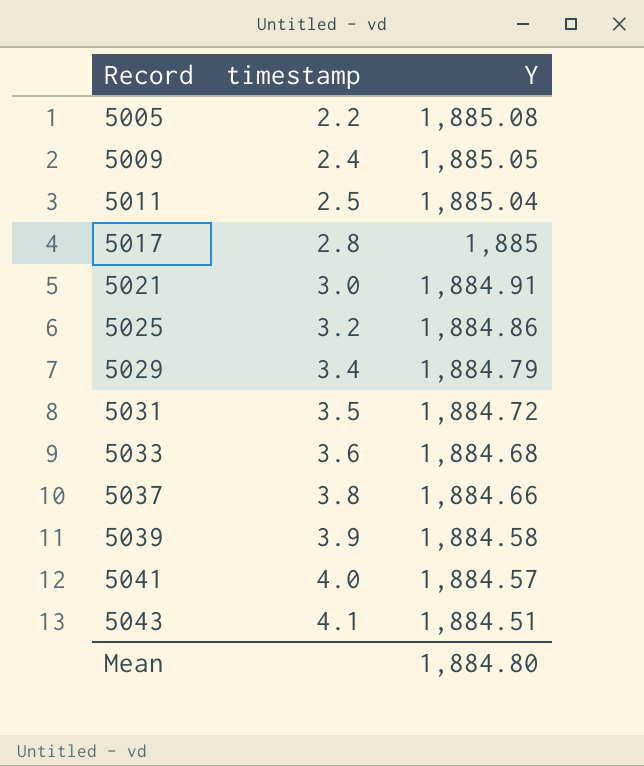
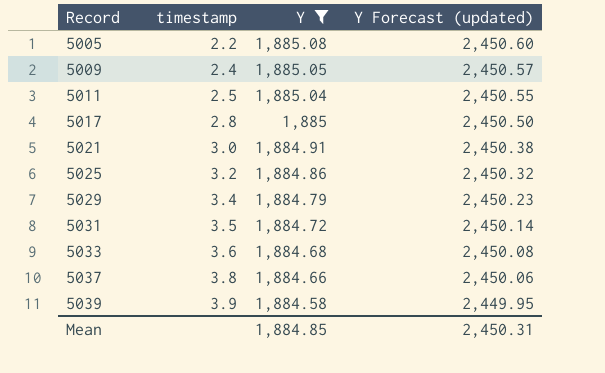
filter: none -> Y >= 1,884.58
column Y Forecast (updated) | formula: none -> [Y] * 1.3
Mean | Y: 1,884.80 -> 1,884.85

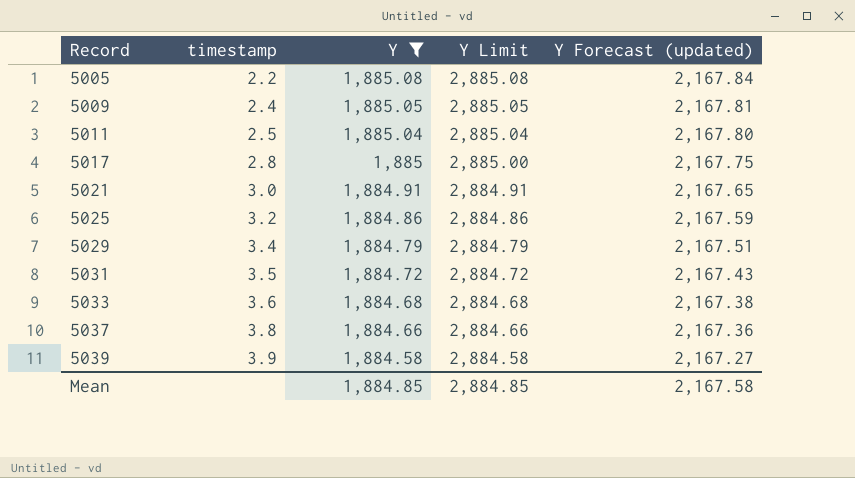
column Y Limit | formula: none -> [Y] + 1000
column Y Forecast (updated) | formula: [Y] * 1.3 -> [Y] * 1.15
Mean | Y Forecast (updated): 2,450.31 -> 2,167.58

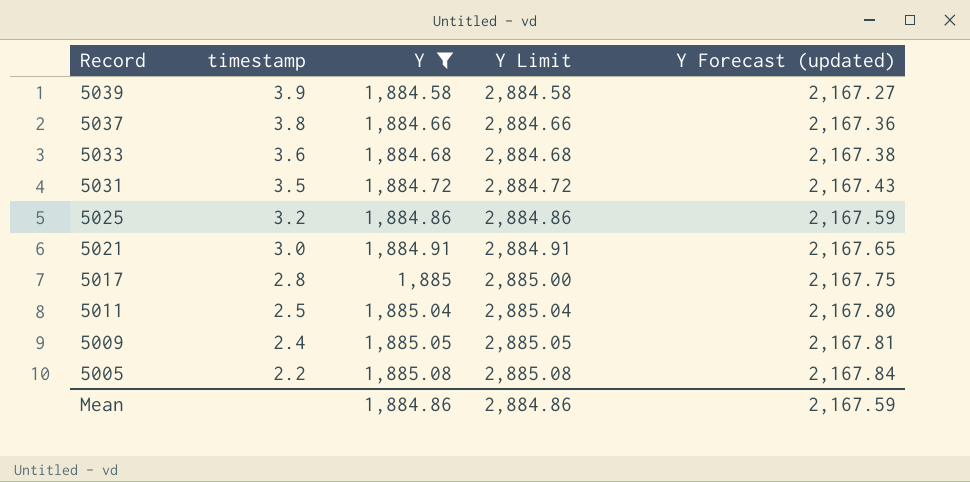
row order: Record ascending -> Record descending
row 5029: 3.4 | 1,884.79 | 2,884.79 | 2,167.51 -> none
Mean | Y: 1,884.85 -> 1,884.86
Mean | Y Limit: 2,884.85 -> 2,884.86
Mean | Y Forecast (updated): 2,167.58 -> 2,167.59

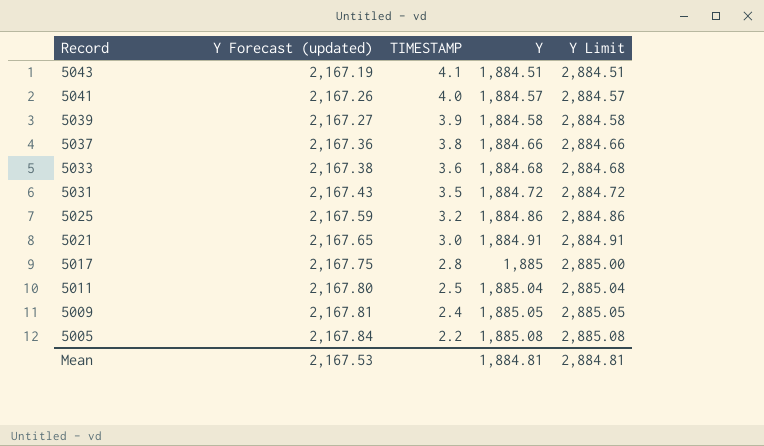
filter: Y >= 1,884.58 -> none
column Y Forecast (updated) | position: 5 -> 2
column name: timestamp -> TIMESTAMP
Mean | Y Forecast (updated): 2,167.59 -> 2,167.53
Mean | Y: 1,884.86 -> 1,884.81
Mean | Y Limit: 2,884.86 -> 2,884.81

